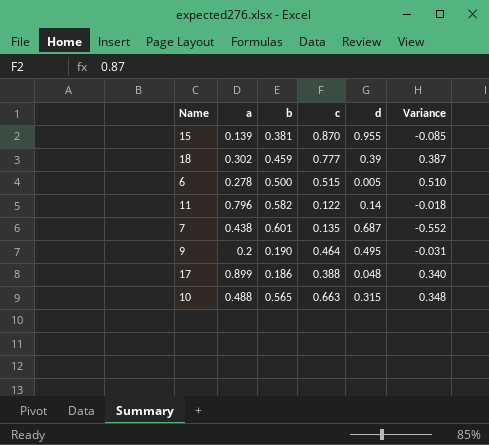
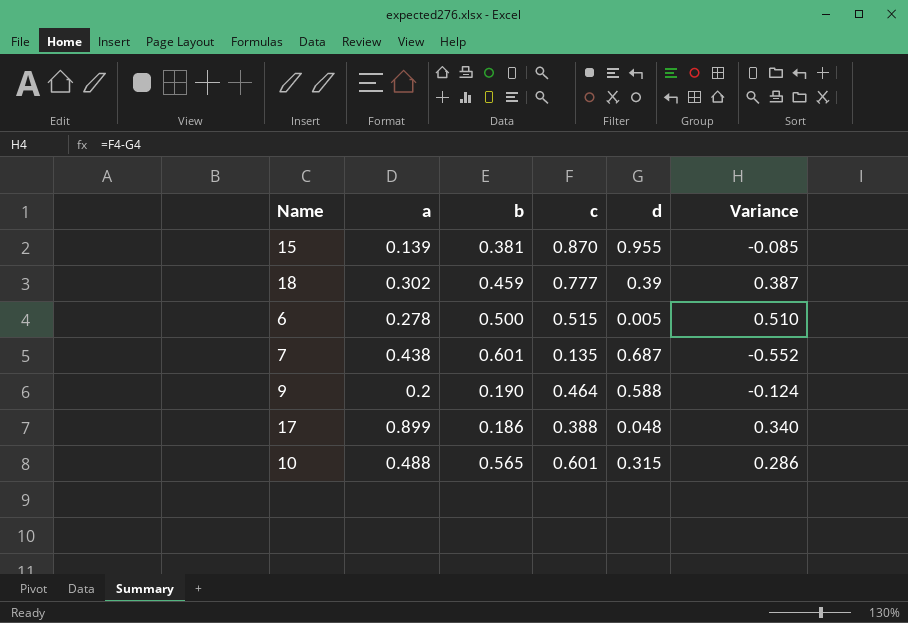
row 11: 0.796 | 0.582 | 0.122 | 0.14 | -0.018 -> none
9 | d: 0.495 -> 0.588
9 | Variance: -0.031 -> -0.124
10 | c: 0.663 -> 0.601
10 | Variance: 0.348 -> 0.286

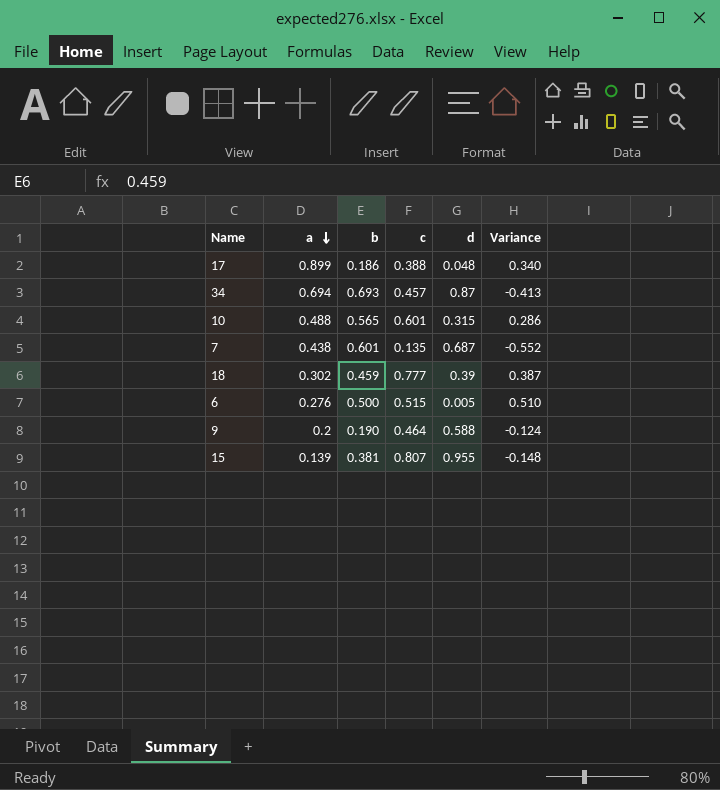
row order: none -> a descending
row 34: none -> 0.694 | 0.693 | 0.457 | 0.87 | -0.413
6 | a: 0.278 -> 0.276
15 | c: 0.870 -> 0.807
15 | Variance: -0.085 -> -0.148

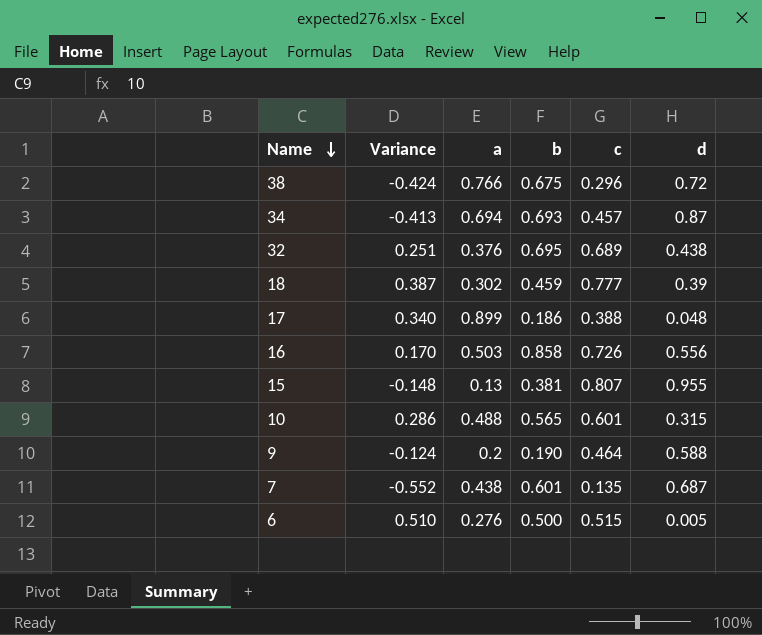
row order: a descending -> Name descending
column Variance | position: 6 -> 2
row 38: none -> -0.424 | 0.766 | 0.675 | 0.296 | 0.72
row 32: none -> 0.251 | 0.376 | 0.695 | 0.689 | 0.438
row 16: none -> 0.170 | 0.503 | 0.858 | 0.726 | 0.556
15 | a: 0.139 -> 0.13

